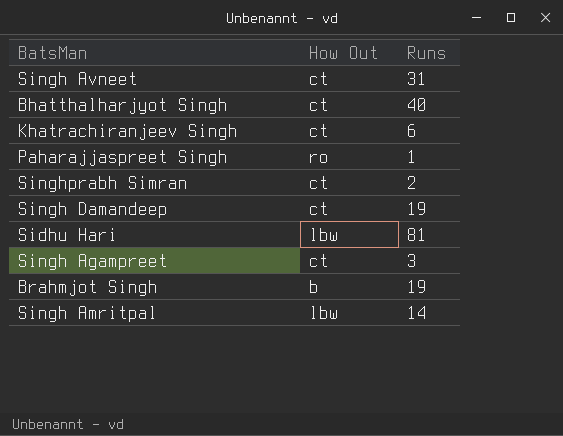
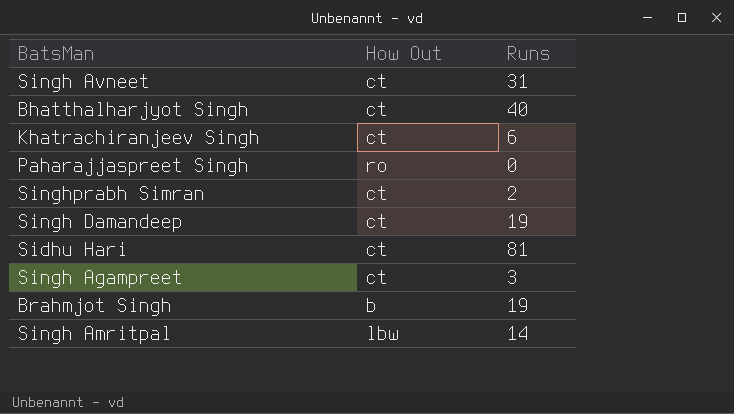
Paharajjaspreet Singh | Runs: 1 -> 0
Sidhu Hari | How Out: lbw -> ct

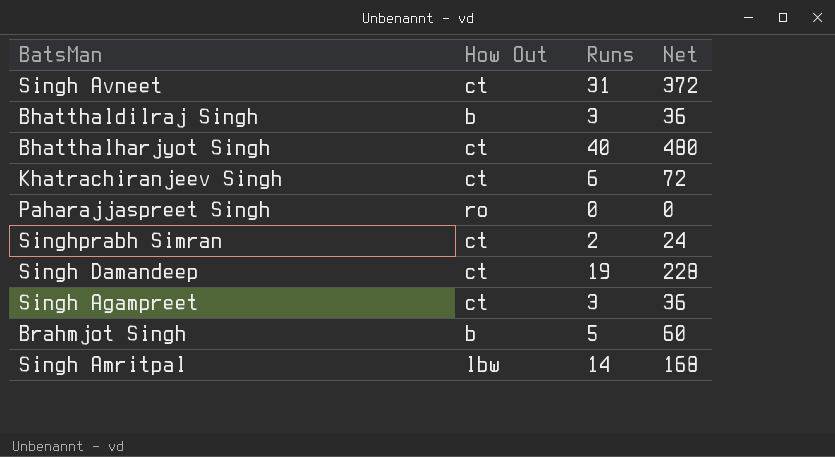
column Net | formula: none -> [Runs] * 12
row Sidhu Hari: ct | 81 -> none
row Bhatthaldilraj Singh: none -> b | 3 | 36
Brahmjot Singh | Runs: 19 -> 5

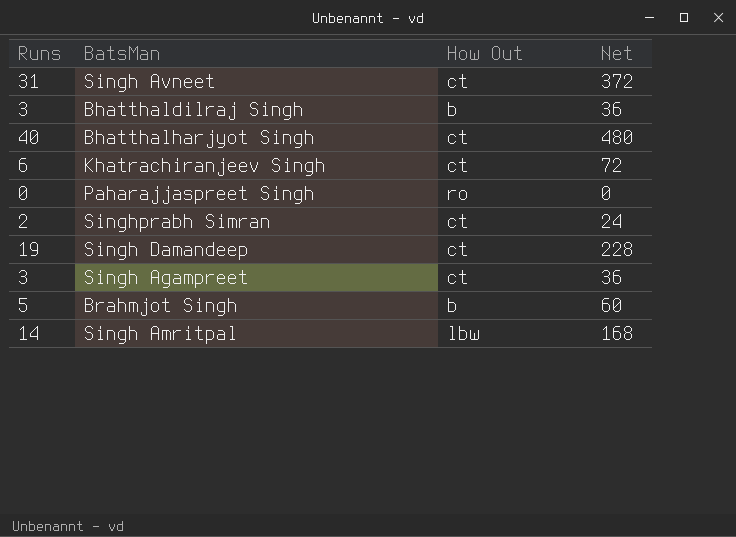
column Runs | position: 3 -> 1

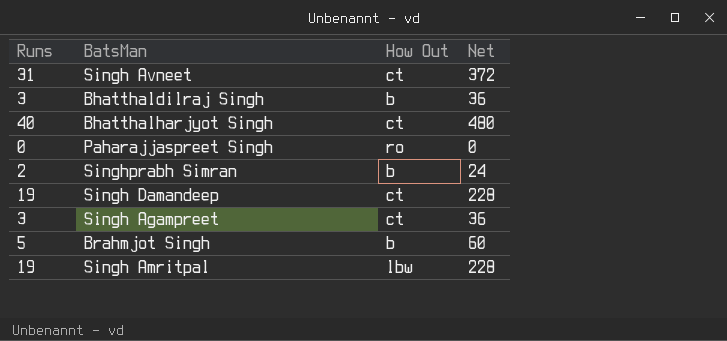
row Khatrachiranjeev Singh: 6 | ct | 72 -> none
Singhprabh Simran | How Out: ct -> b
Singh Amritpal | Runs: 14 -> 19
Singh Amritpal | Net: 168 -> 228

